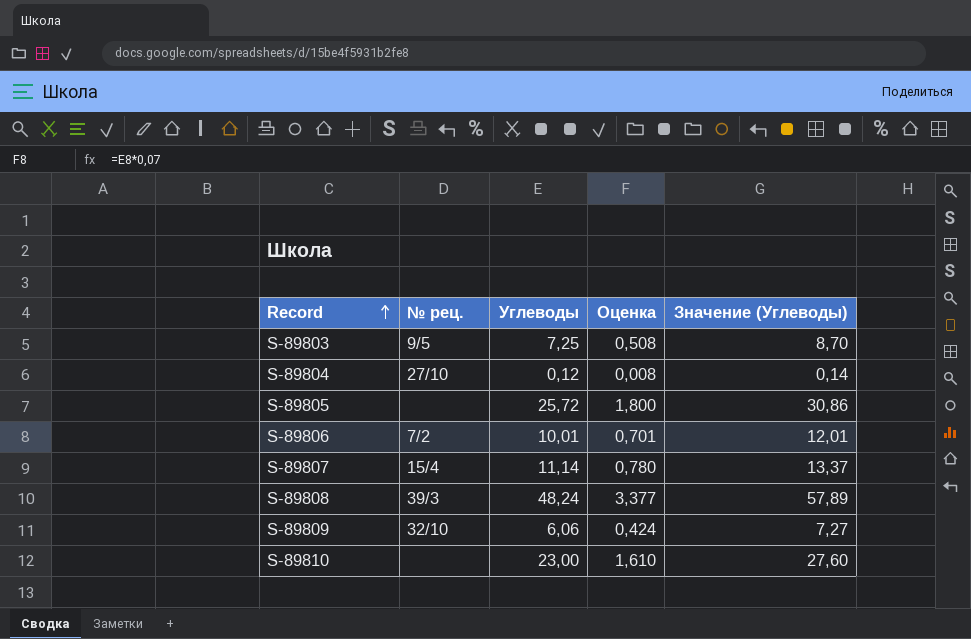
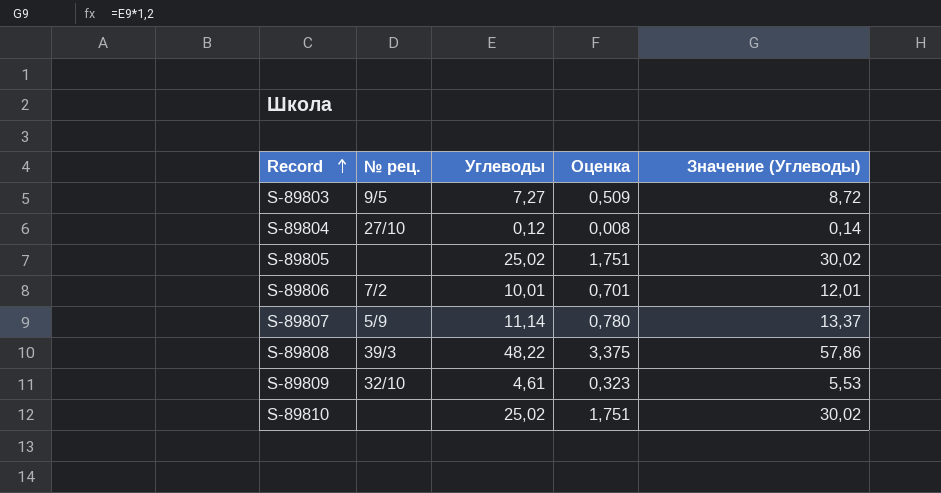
S-89803 | Углеводы: 7,25 -> 7,27
S-89803 | Оценка: 0,508 -> 0,509
S-89803 | Значение (Углеводы): 8,70 -> 8,72
S-89805 | Углеводы: 25,72 -> 25,02
S-89805 | Оценка: 1,800 -> 1,751
S-89805 | Значение (Углеводы): 30,86 -> 30,02
S-89807 | № рец.: 15/4 -> 5/9
S-89808 | Углеводы: 48,24 -> 48,22
S-89808 | Оценка: 3,377 -> 3,375
S-89808 | Значение (Углеводы): 57,89 -> 57,86
S-89809 | Углеводы: 6,06 -> 4,61
S-89809 | Оценка: 0,424 -> 0,323
S-89809 | Значение (Углеводы): 7,27 -> 5,53
S-89810 | Углеводы: 23,00 -> 25,02
S-89810 | Оценка: 1,610 -> 1,751
S-89810 | Значение (Углеводы): 27,60 -> 30,02

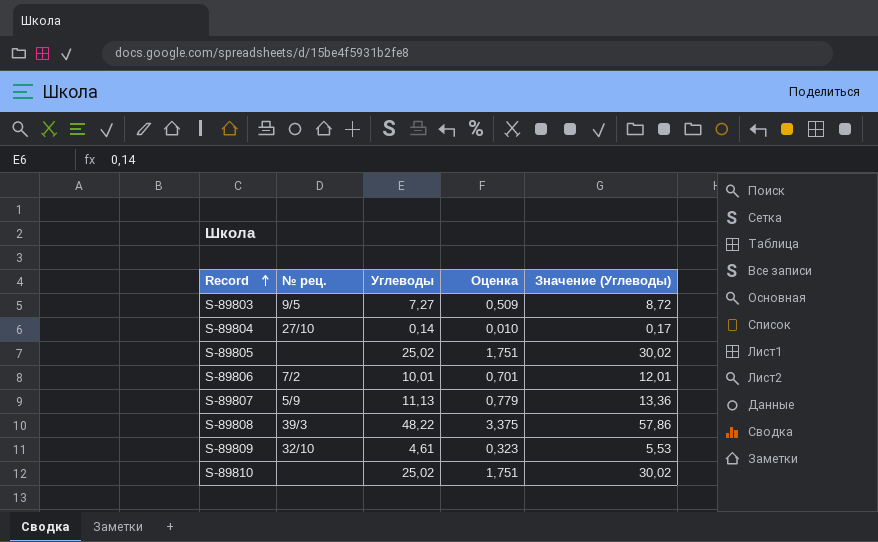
S-89804 | Углеводы: 0,12 -> 0,14
S-89804 | Оценка: 0,008 -> 0,010
S-89804 | Значение (Углеводы): 0,14 -> 0,17
S-89807 | Углеводы: 11,14 -> 11,13
S-89807 | Оценка: 0,780 -> 0,779
S-89807 | Значение (Углеводы): 13,37 -> 13,36

